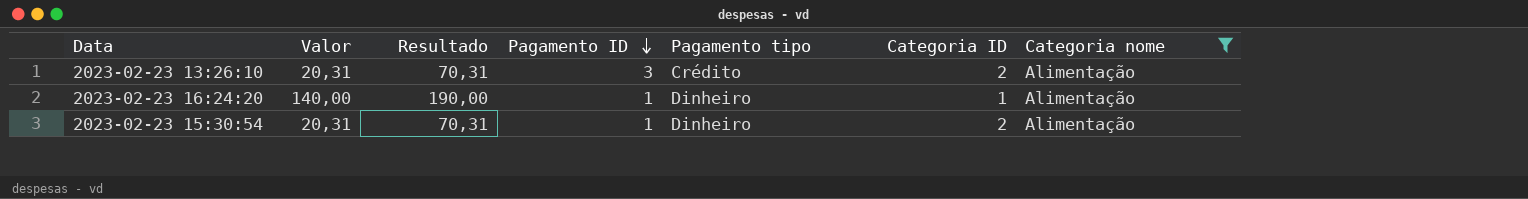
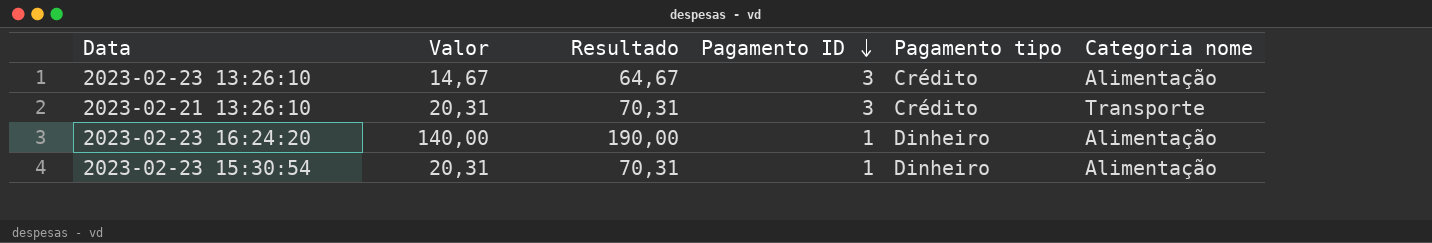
filter: Categoria nome = Alimentação -> none
column Categoria ID | position: 6 -> none
2023-02-23 13:26:10 | Valor: 20,31 -> 14,67
2023-02-23 13:26:10 | Resultado: 70,31 -> 64,67

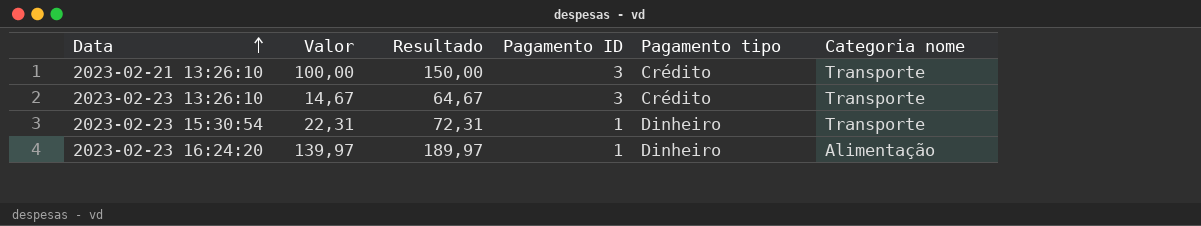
row order: Pagamento ID descending -> Data ascending
2023-02-21 13:26:10 | Valor: 20,31 -> 100,00
2023-02-21 13:26:10 | Resultado: 70,31 -> 150,00
2023-02-23 13:26:10 | Categoria nome: Alimentação -> Transporte
2023-02-23 15:30:54 | Valor: 20,31 -> 22,31
2023-02-23 15:30:54 | Resultado: 70,31 -> 72,31
2023-02-23 15:30:54 | Categoria nome: Alimentação -> Transporte
2023-02-23 16:24:20 | Valor: 140,00 -> 139,97
2023-02-23 16:24:20 | Resultado: 190,00 -> 189,97

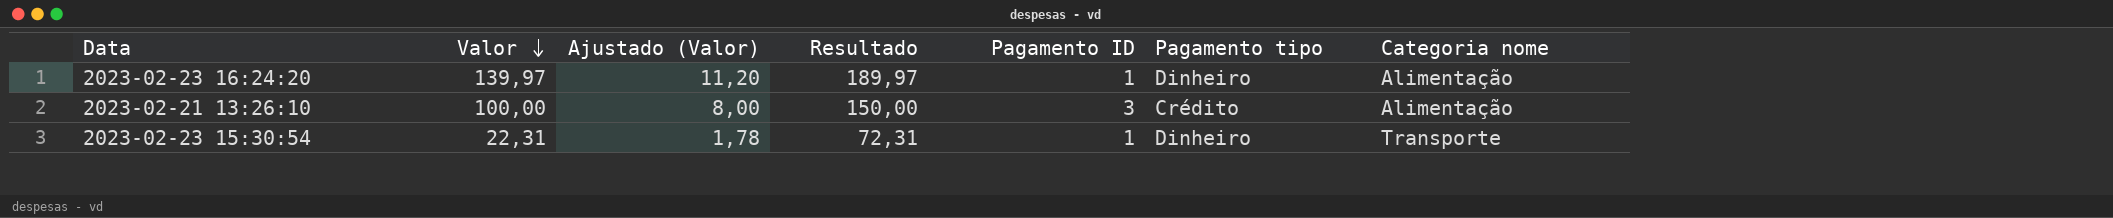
row order: Data ascending -> Valor descending
column Ajustado (Valor) | formula: none -> [Valor] * 0,08
row 2023-02-23 13:26:10: 14,67 | 64,67 | 3 | Crédito | Transporte -> none
2023-02-21 13:26:10 | Categoria nome: Transporte -> Alimentação

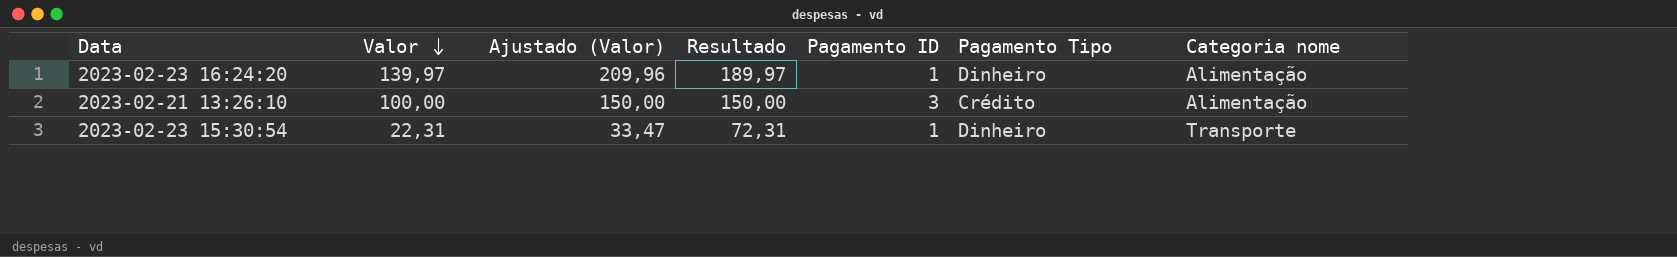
column Ajustado (Valor) | formula: [Valor] * 0,08 -> [Valor] * 1,5
column name: Pagamento tipo -> Pagamento Tipo

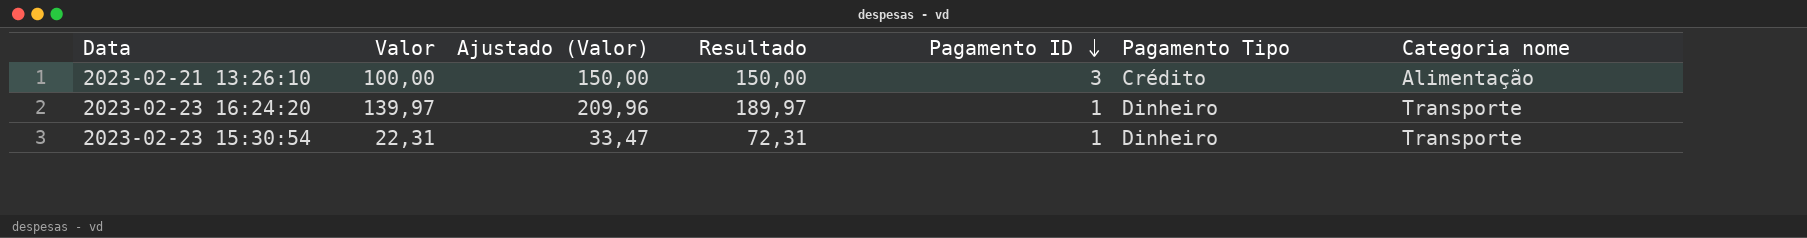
row order: Valor descending -> Pagamento ID descending
2023-02-23 16:24:20 | Categoria nome: Alimentação -> Transporte

